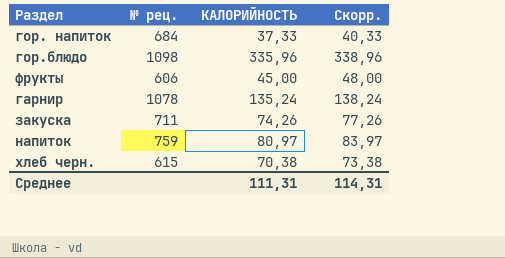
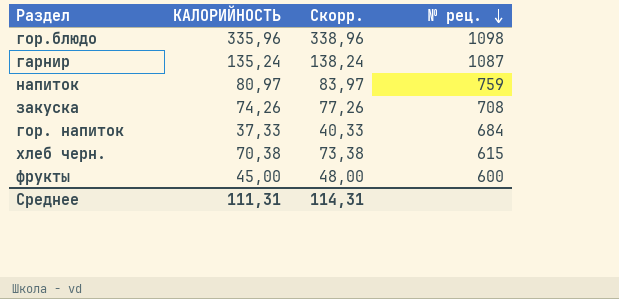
row order: none -> № рец. descending
column № рец. | position: 2 -> 4
гарнир | № рец.: 1078 -> 1087
закуска | № рец.: 711 -> 708
фрукты | № рец.: 606 -> 600

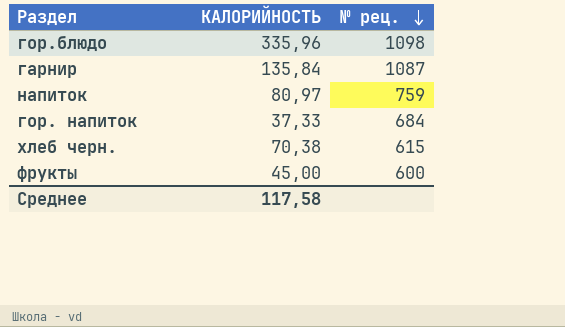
column Скорр. | formula: [КАЛОРИЙНОСТЬ] + 3 -> none
row закуска: 74,26 | 77,26 | 708 -> none
гарнир | КАЛОРИЙНОСТЬ: 135,24 -> 135,84
Среднее | КАЛОРИЙНОСТЬ: 111,31 -> 117,58

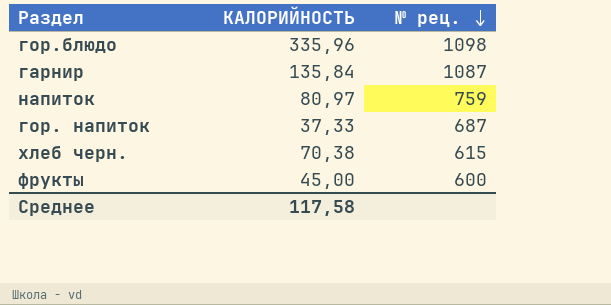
гор. напиток | № рец.: 684 -> 687

